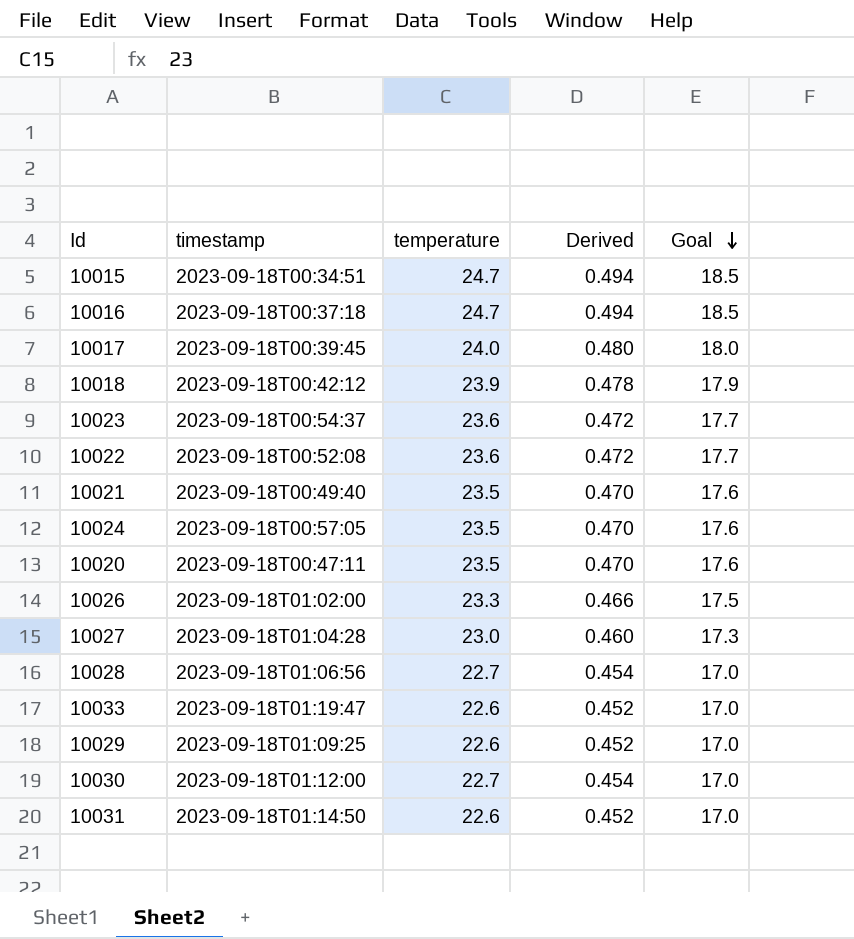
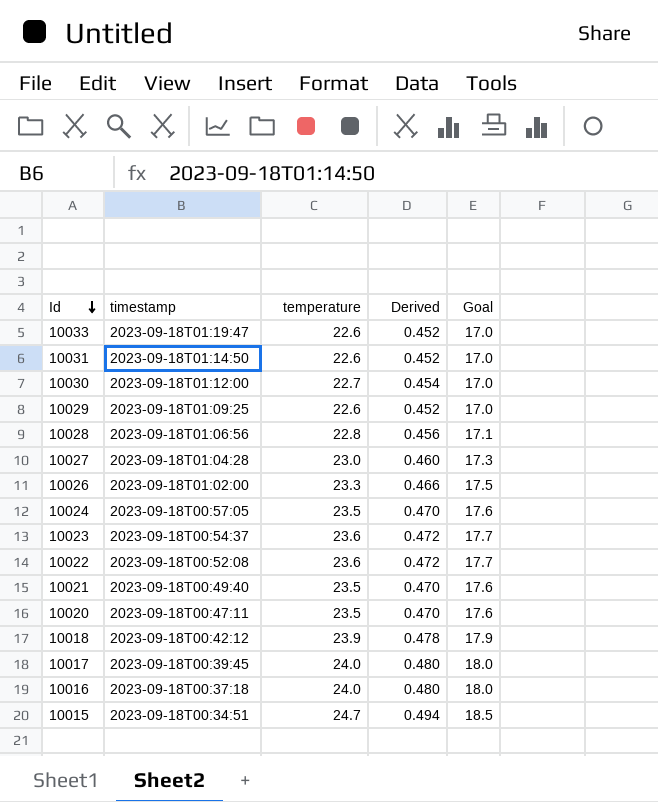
row order: Goal descending -> Id descending
10028 | temperature: 22.7 -> 22.8
10028 | Derived: 0.454 -> 0.456
10028 | Goal: 17.0 -> 17.1
10016 | temperature: 24.7 -> 24.0
10016 | Derived: 0.494 -> 0.480
10016 | Goal: 18.5 -> 18.0

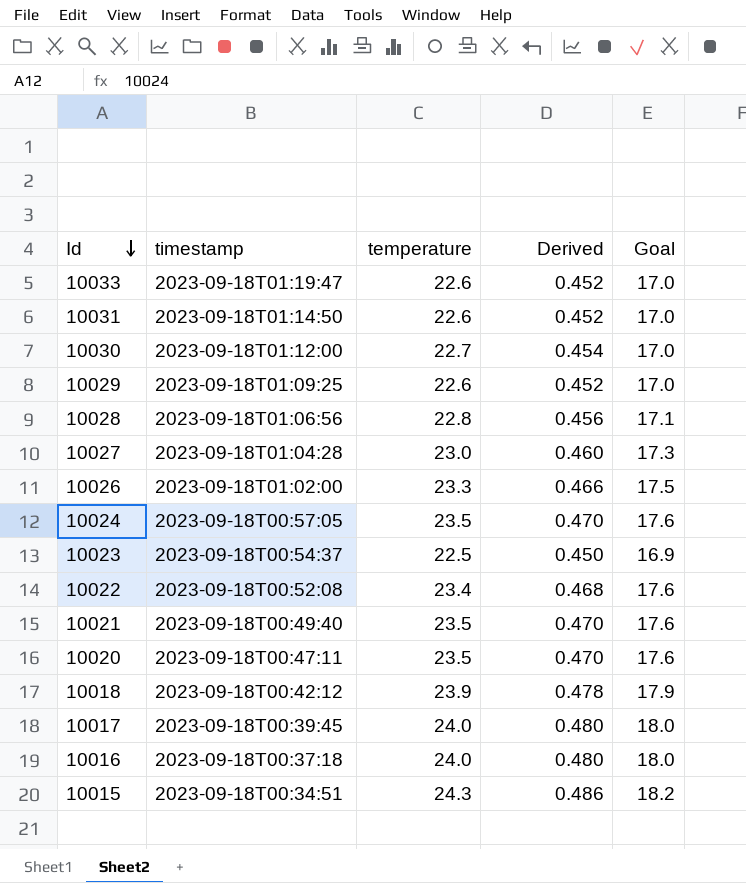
10023 | temperature: 23.6 -> 22.5
10023 | Derived: 0.472 -> 0.450
10023 | Goal: 17.7 -> 16.9
10022 | temperature: 23.6 -> 23.4
10022 | Derived: 0.472 -> 0.468
10022 | Goal: 17.7 -> 17.6
10015 | temperature: 24.7 -> 24.3
10015 | Derived: 0.494 -> 0.486
10015 | Goal: 18.5 -> 18.2

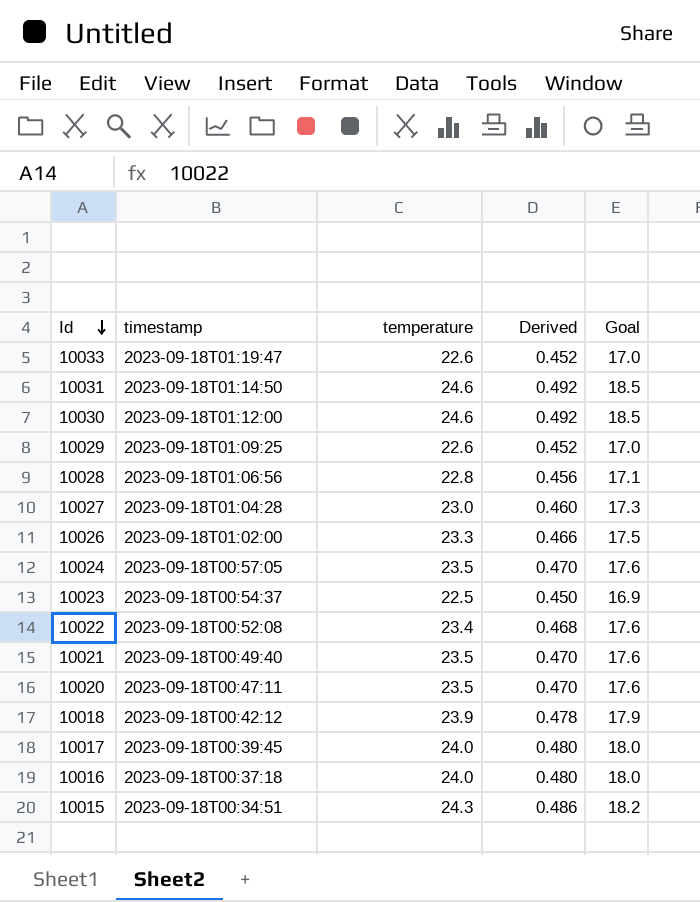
10031 | temperature: 22.6 -> 24.6
10031 | Derived: 0.452 -> 0.492
10031 | Goal: 17.0 -> 18.5
10030 | temperature: 22.7 -> 24.6
10030 | Derived: 0.454 -> 0.492
10030 | Goal: 17.0 -> 18.5

